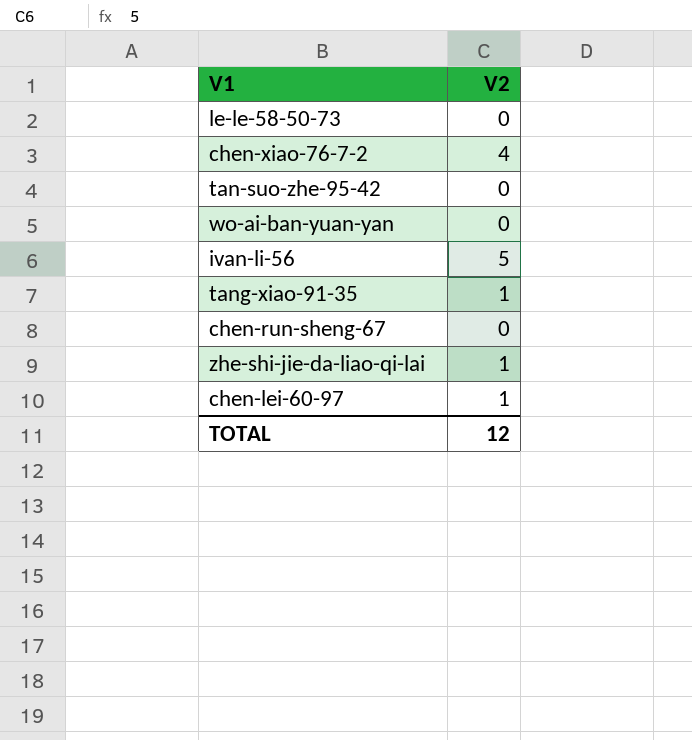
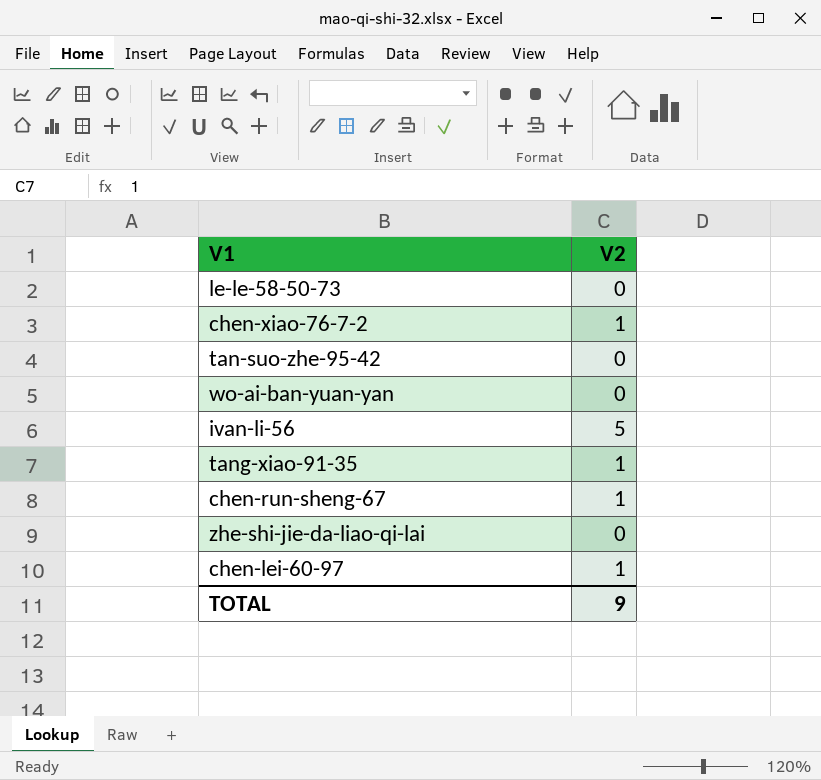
chen-xiao-76-7-2 | V2: 4 -> 1
chen-run-sheng-67 | V2: 0 -> 1
zhe-shi-jie-da-liao-qi-lai | V2: 1 -> 0
TOTAL | V2: 12 -> 9

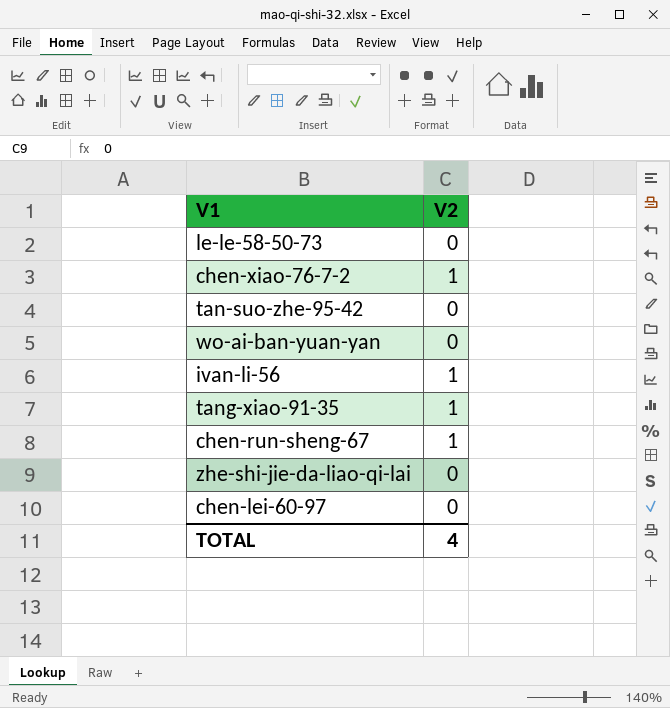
ivan-li-56 | V2: 5 -> 1
chen-lei-60-97 | V2: 1 -> 0
TOTAL | V2: 9 -> 4

